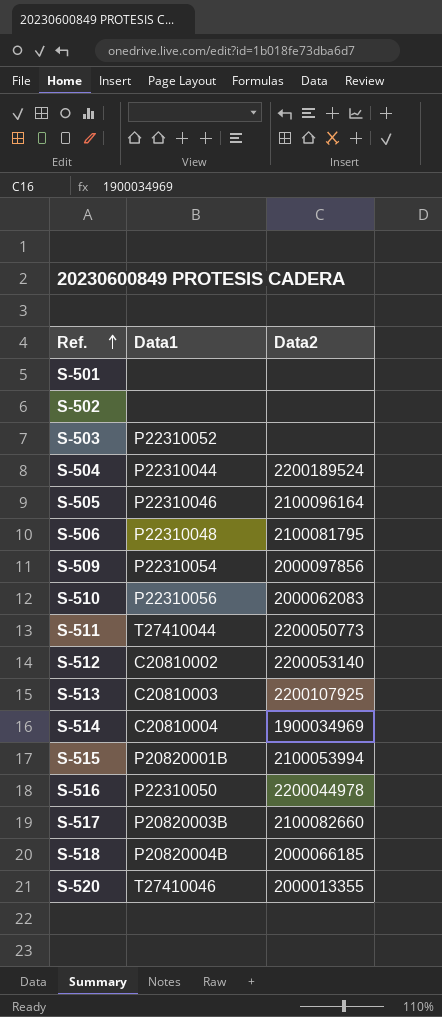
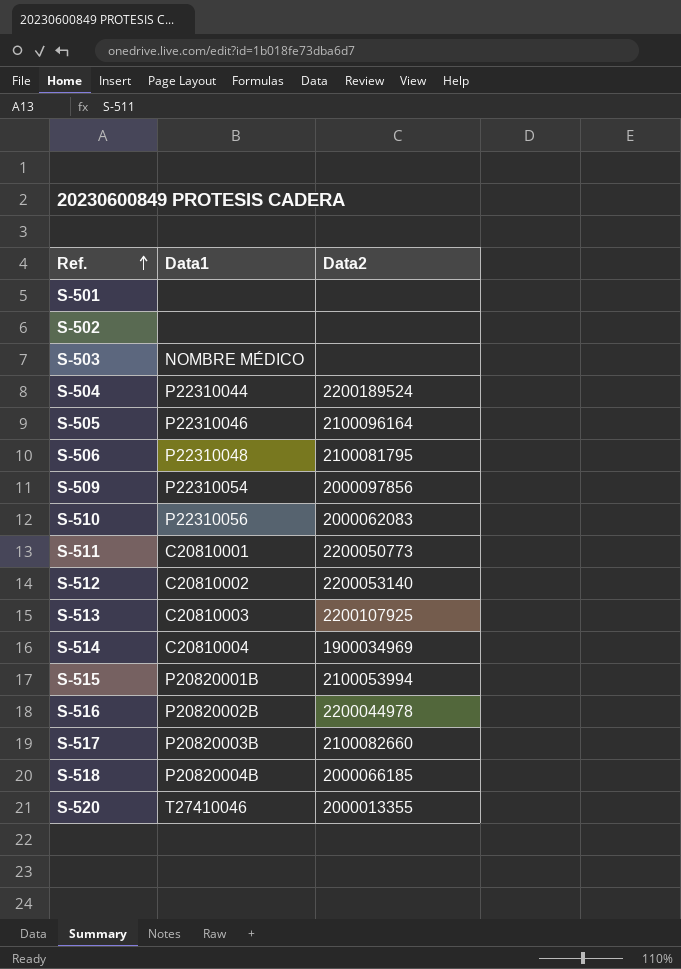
S-503 | Data1: P22310052 -> NOMBRE MÉDICO
S-511 | Data1: T27410044 -> C20810001
S-516 | Data1: P22310050 -> P20820002B

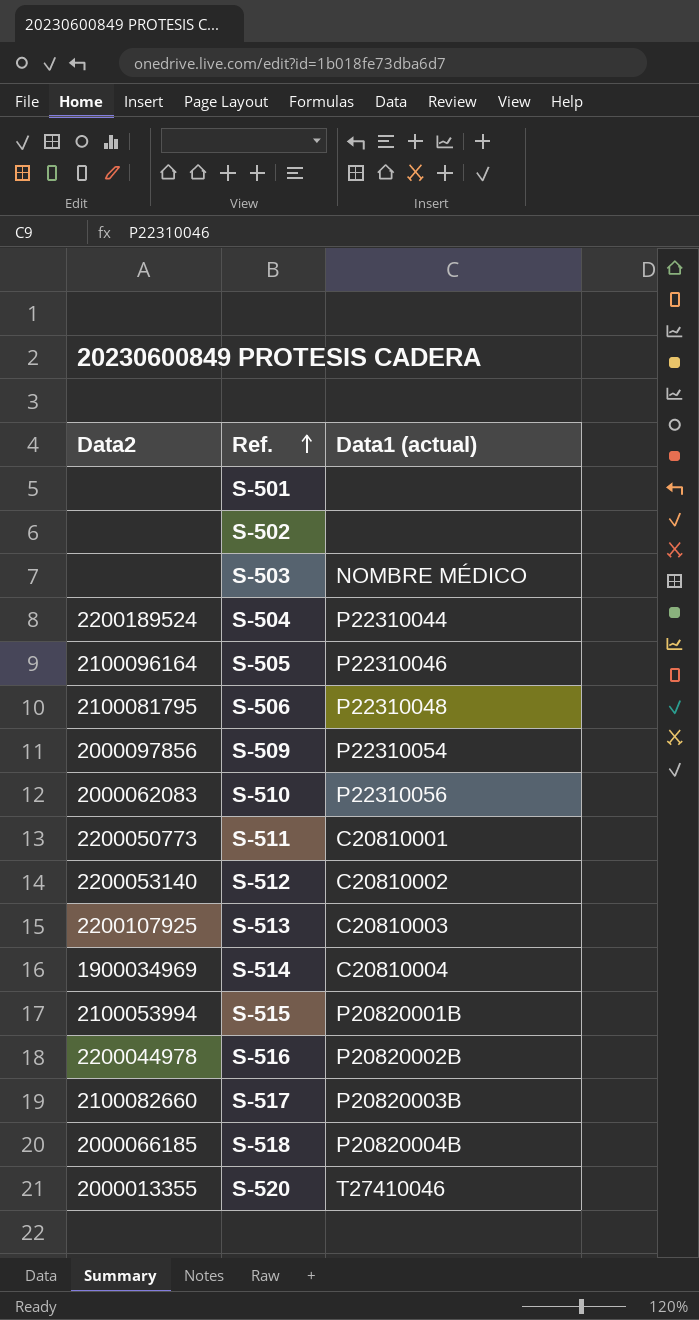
column Data2 | position: 3 -> 1
column name: Data1 -> Data1 (actual)

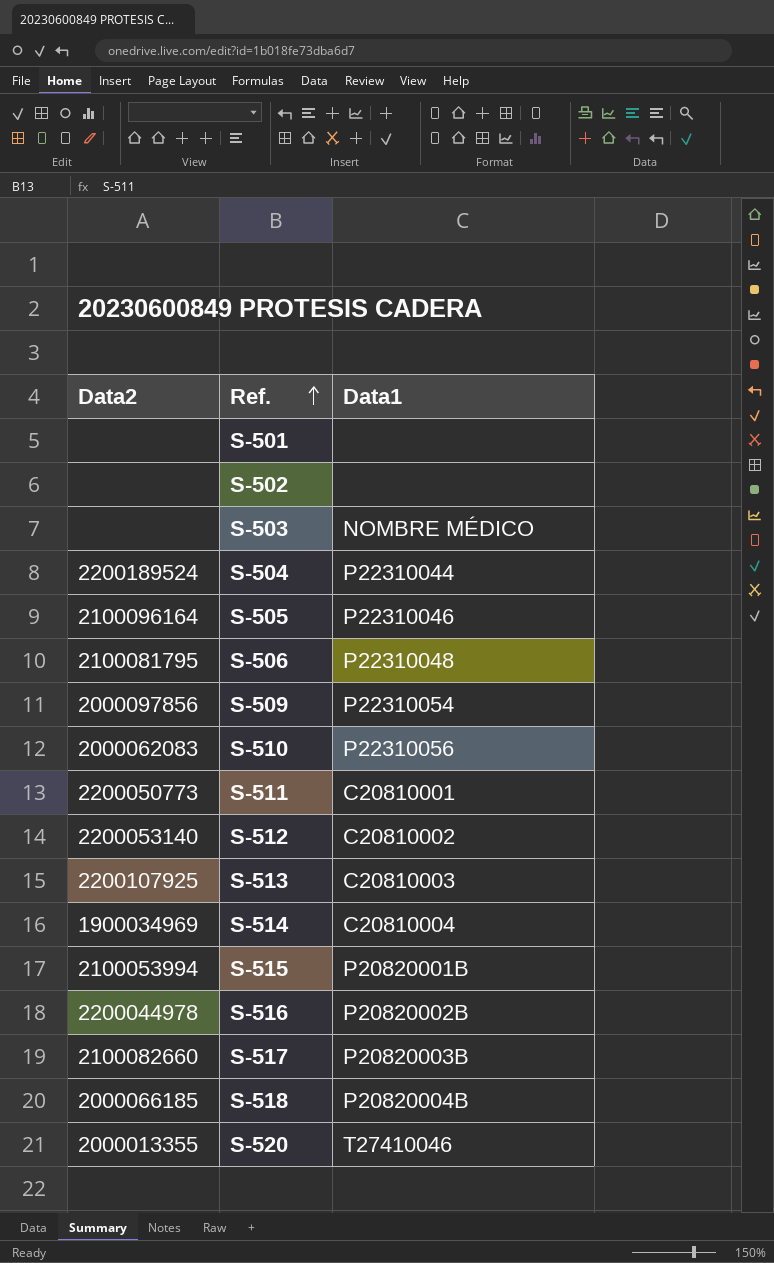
column name: Data1 (actual) -> Data1

